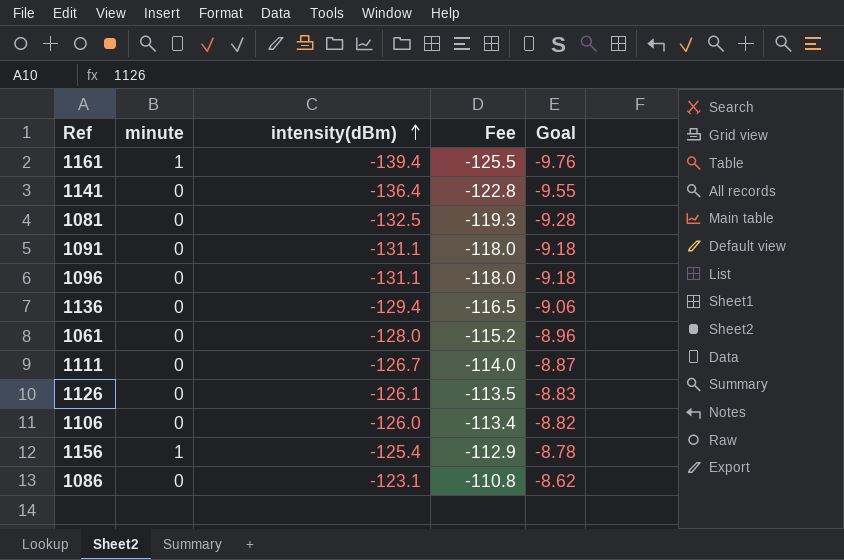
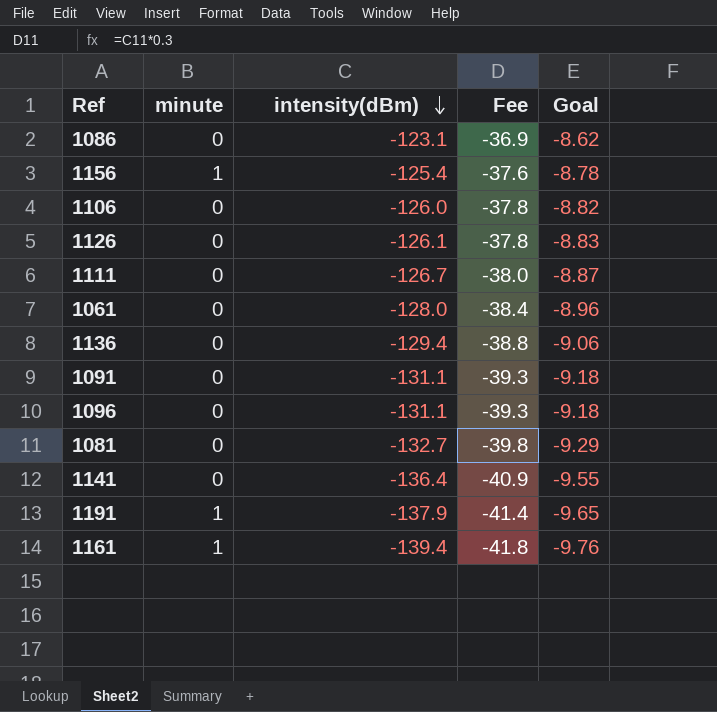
row order: intensity(dBm) ascending -> intensity(dBm) descending
column Fee | formula: [intensity(dBm)] * 0.9 -> [intensity(dBm)] * 0.3
1081 | intensity(dBm): -132.5 -> -132.7
1081 | Goal: -9.28 -> -9.29
row 1191: none -> 1 | -137.9 | -41.4 | -9.65

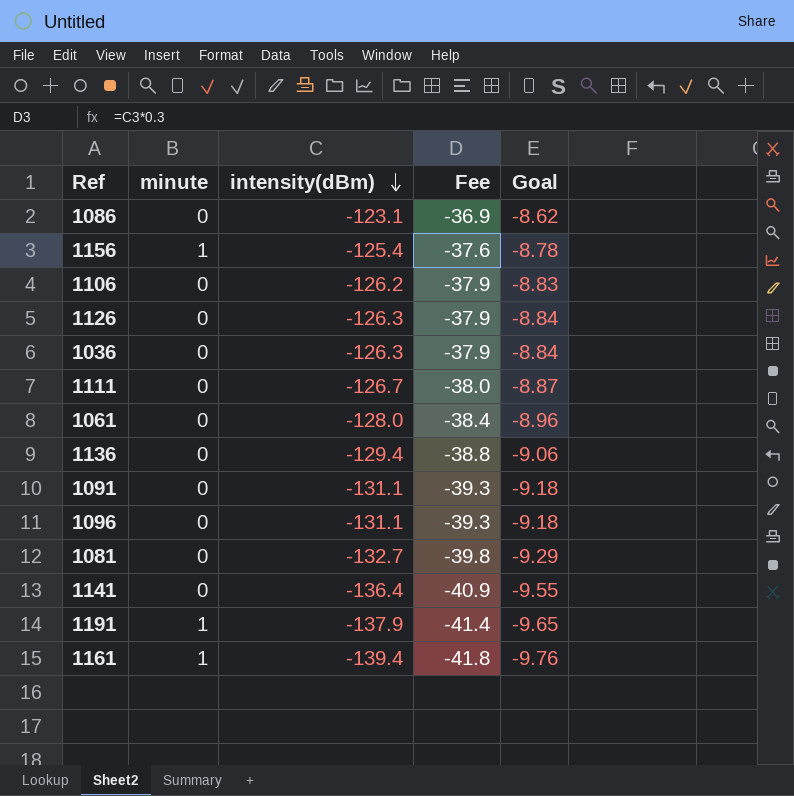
1106 | intensity(dBm): -126.0 -> -126.2
1106 | Fee: -37.8 -> -37.9
1106 | Goal: -8.82 -> -8.83
1126 | intensity(dBm): -126.1 -> -126.3
1126 | Fee: -37.8 -> -37.9
1126 | Goal: -8.83 -> -8.84
row 1036: none -> 0 | -126.3 | -37.9 | -8.84

